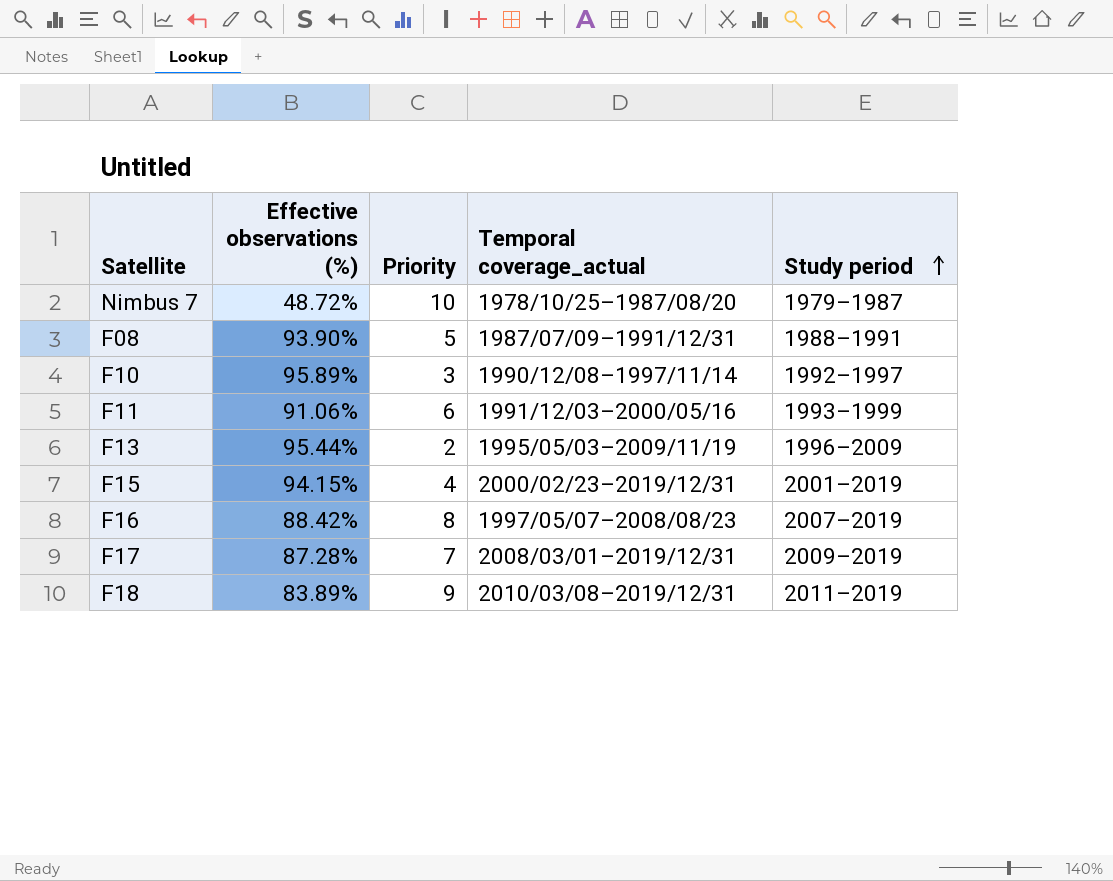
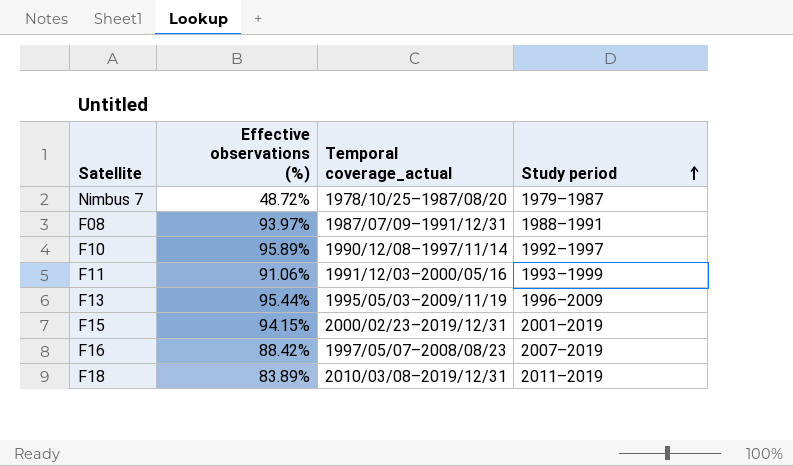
column Priority | position: 3 -> none
row F17: 87.28% | 7 | 2008/03/01–2019/12/31 | 2009–2019 -> none
F08 | Effective observations (%): 93.90% -> 93.97%

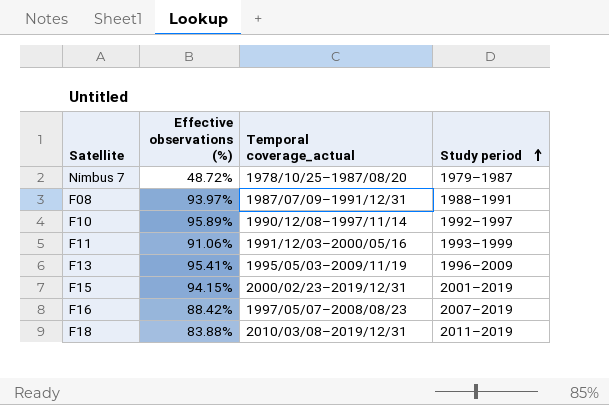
F13 | Effective observations (%): 95.44% -> 95.41%
F18 | Effective observations (%): 83.89% -> 83.88%

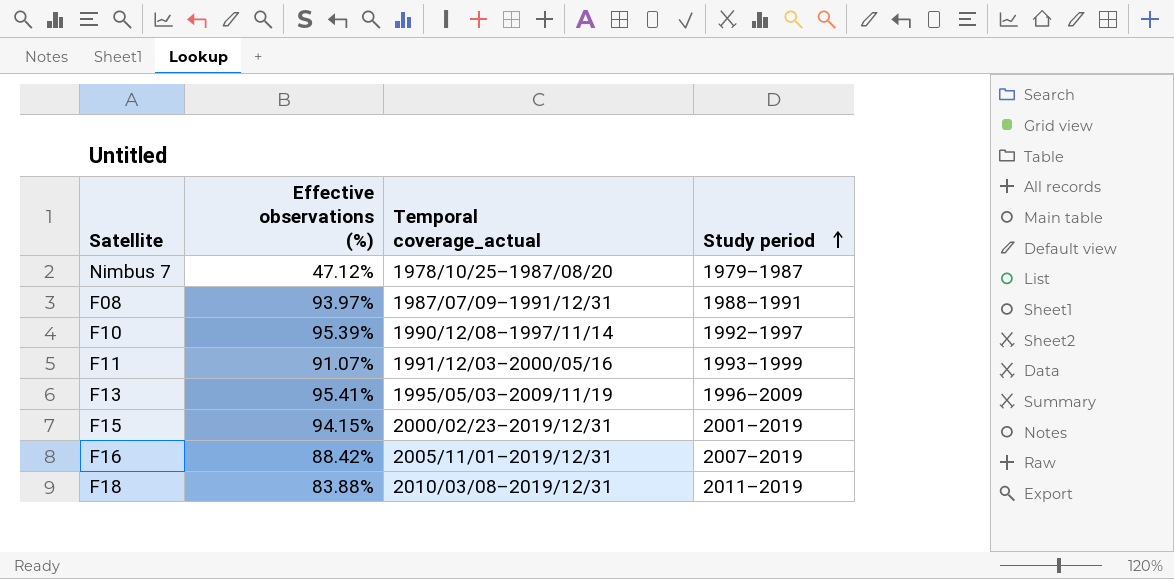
Nimbus 7 | Effective observations (%): 48.72% -> 47.12%
F10 | Effective observations (%): 95.89% -> 95.39%
F11 | Effective observations (%): 91.06% -> 91.07%
F16 | Temporal coverage_actual: 1997/05/07–2008/08/23 -> 2005/11/01–2019/12/31

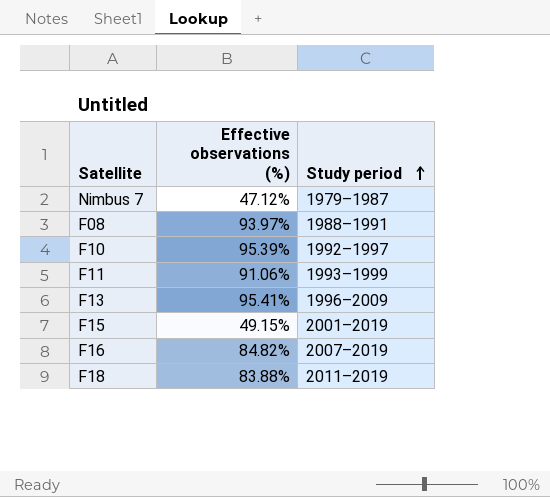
column Temporal coverage_actual | position: 3 -> none
F11 | Effective observations (%): 91.07% -> 91.06%
F15 | Effective observations (%): 94.15% -> 49.15%
F16 | Effective observations (%): 88.42% -> 84.82%

